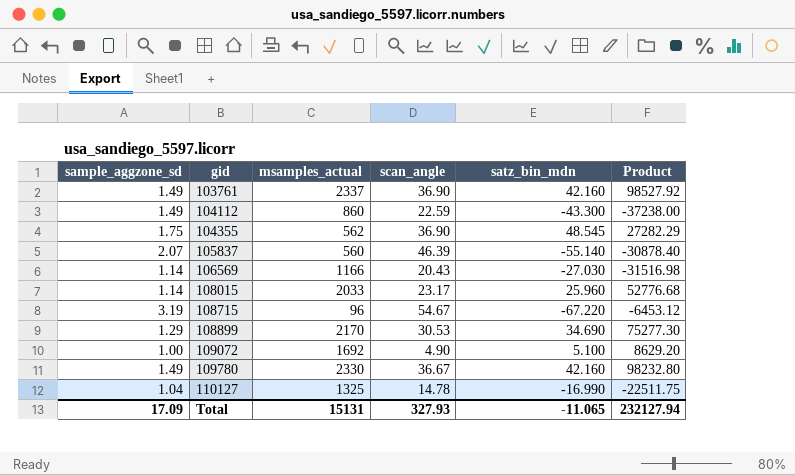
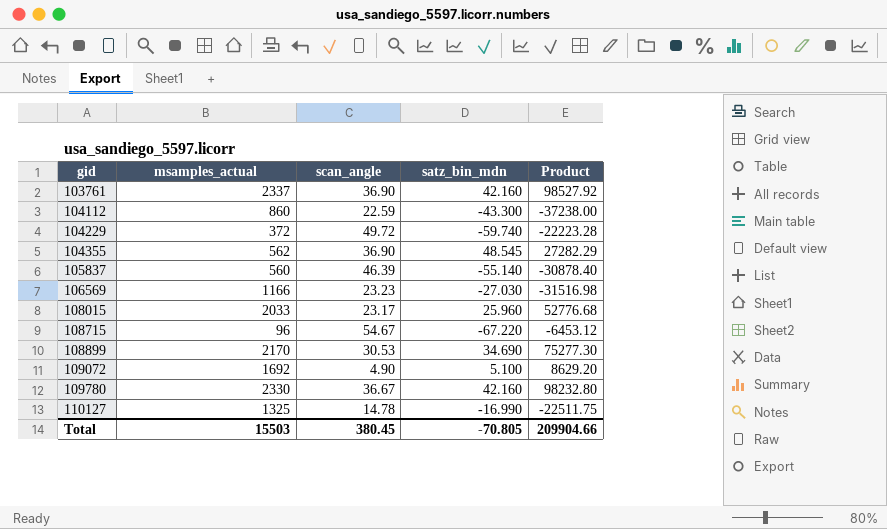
column sample_aggzone_sd | position: 1 -> none
row 104229: none -> 372 | 49.72 | -59.740 | -22223.28
106569 | scan_angle: 20.43 -> 23.23
Total | msamples_actual: 15131 -> 15503
Total | scan_angle: 327.93 -> 380.45
Total | satz_bin_mdn: -11.065 -> -70.805
Total | Product: 232127.94 -> 209904.66

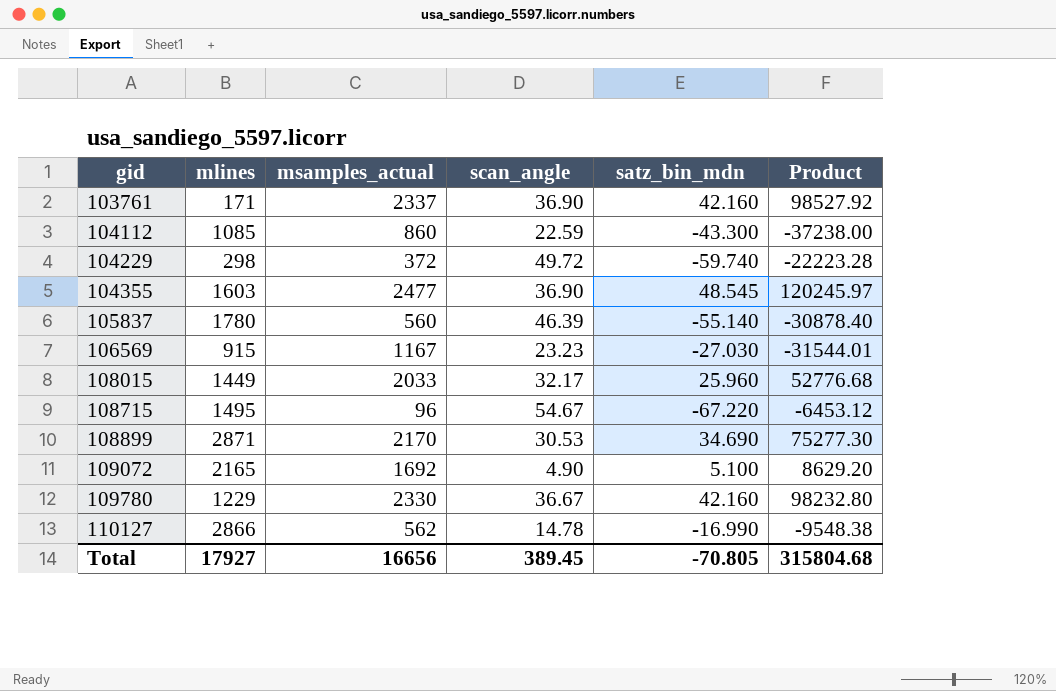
column mlines | position: none -> 2
104355 | msamples_actual: 562 -> 2477
104355 | Product: 27282.29 -> 120245.97
106569 | msamples_actual: 1166 -> 1167
106569 | Product: -31516.98 -> -31544.01
108015 | scan_angle: 23.17 -> 32.17
110127 | msamples_actual: 1325 -> 562
110127 | Product: -22511.75 -> -9548.38
Total | msamples_actual: 15503 -> 16656
Total | scan_angle: 380.45 -> 389.45
Total | Product: 209904.66 -> 315804.68

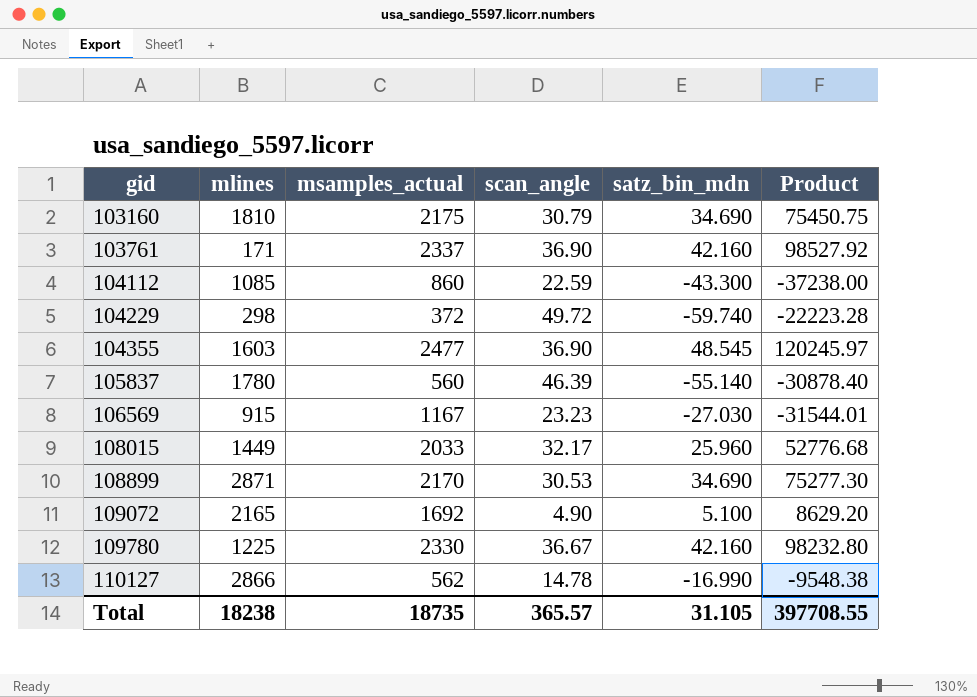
row 108715: 1495 | 96 | 54.67 | -67.220 | -6453.12 -> none
row 103160: none -> 1810 | 2175 | 30.79 | 34.690 | 75450.75
109780 | mlines: 1229 -> 1225
Total | mlines: 17927 -> 18238
Total | msamples_actual: 16656 -> 18735
Total | scan_angle: 389.45 -> 365.57
Total | satz_bin_mdn: -70.805 -> 31.105
Total | Product: 315804.68 -> 397708.55

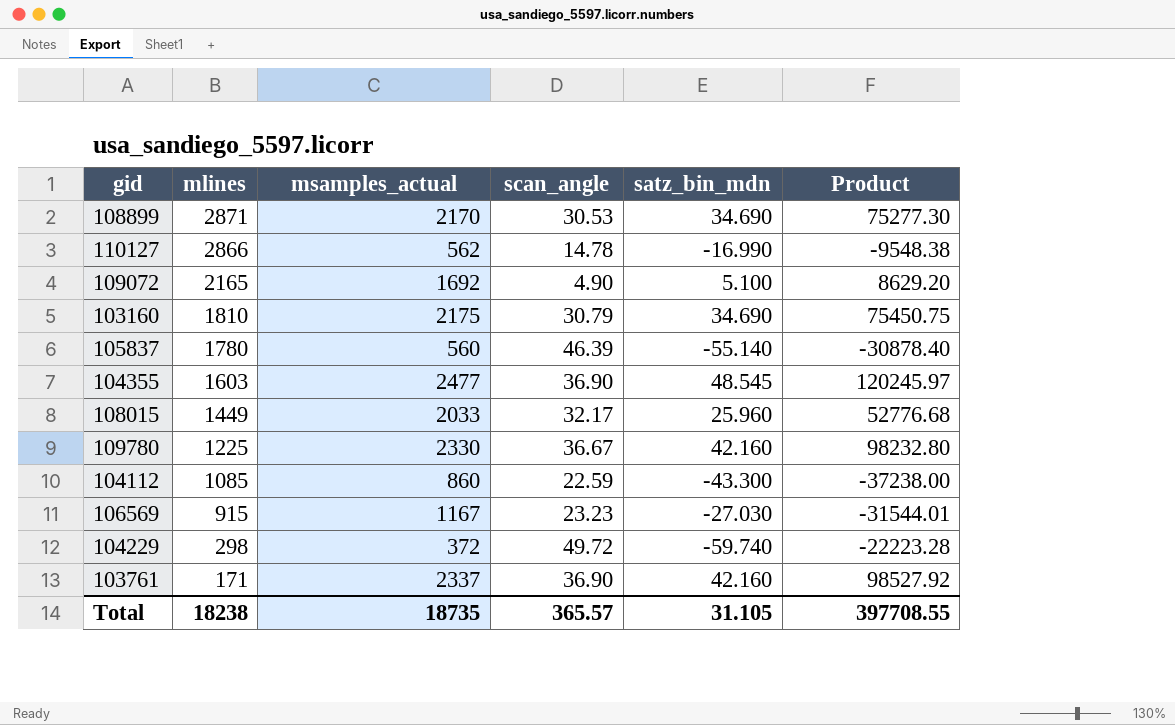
row order: gid ascending -> mlines descending

